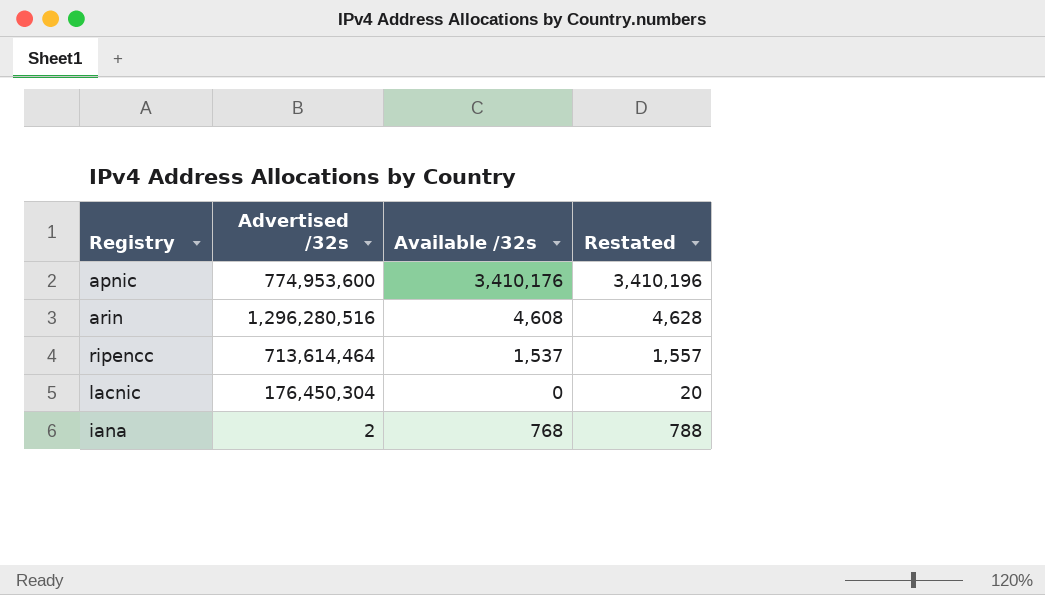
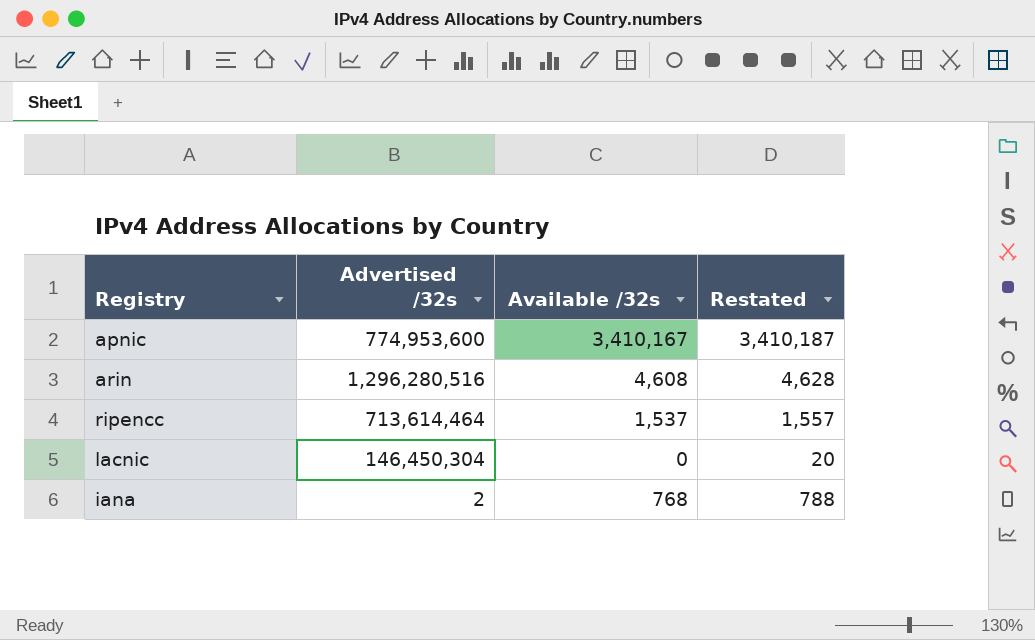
apnic | Available /32s: 3,410,176 -> 3,410,167
apnic | Restated: 3,410,196 -> 3,410,187
lacnic | Advertised /32s: 176,450,304 -> 146,450,304

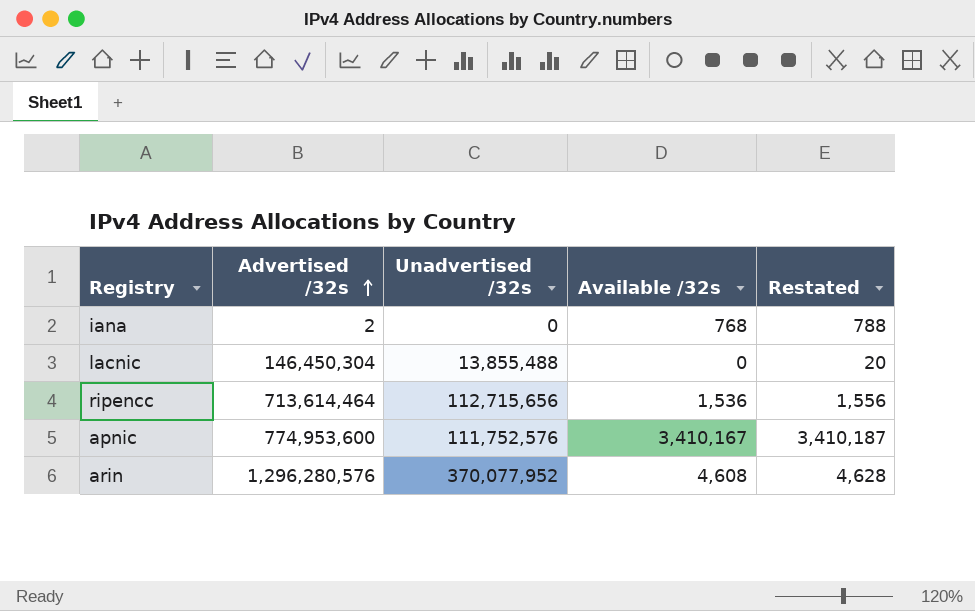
row order: none -> Advertised /32s ascending
column Unadvertised /32s | position: none -> 3
ripencc | Available /32s: 1,537 -> 1,536
ripencc | Restated: 1,557 -> 1,556
arin | Advertised /32s: 1,296,280,516 -> 1,296,280,576

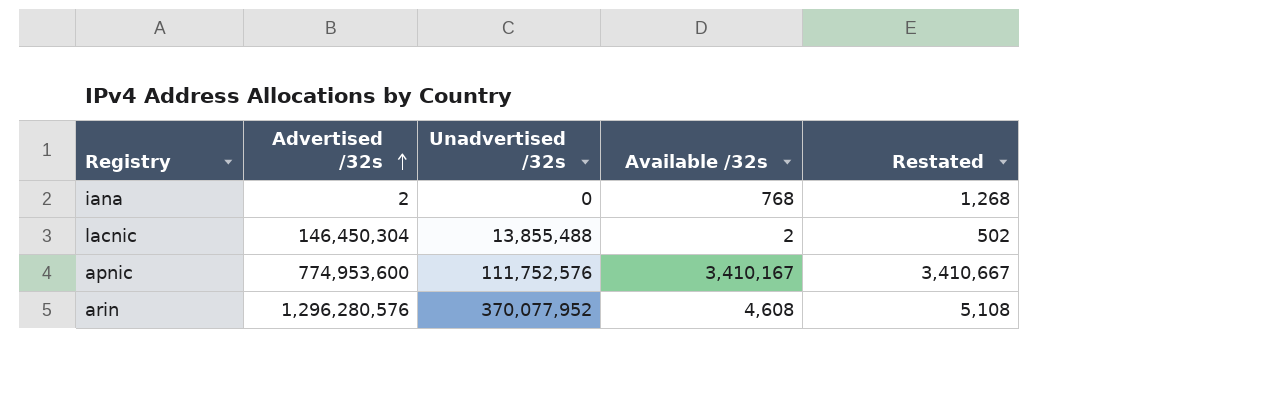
column Restated | formula: [Available /32s] + 20 -> [Available /32s] + 500
row ripencc: 713,614,464 | 112,715,656 | 1,536 | 1,556 -> none
lacnic | Available /32s: 0 -> 2

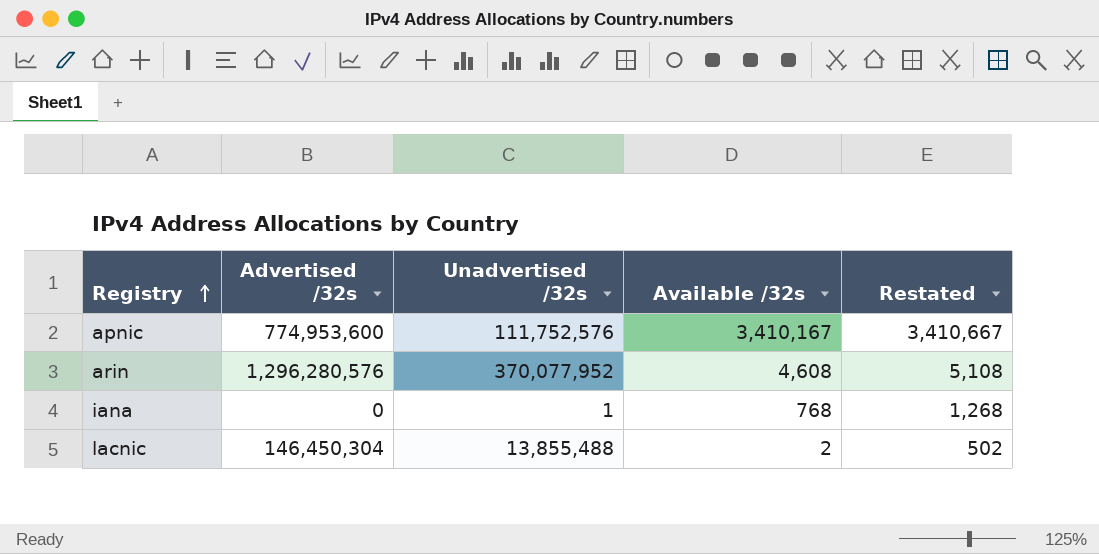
row order: Advertised /32s ascending -> Registry ascending
iana | Advertised /32s: 2 -> 0
iana | Unadvertised /32s: 0 -> 1

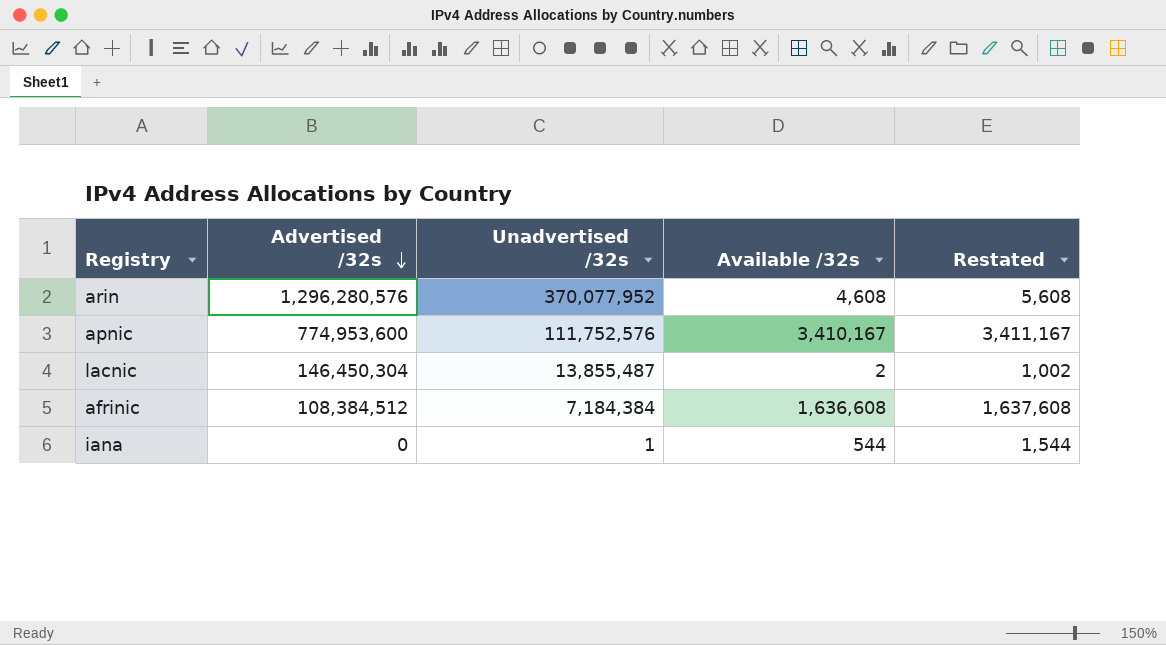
row order: Registry ascending -> Advertised /32s descending
column Restated | formula: [Available /32s] + 500 -> [Available /32s] + 1000
lacnic | Unadvertised /32s: 13,855,488 -> 13,855,487
row afrinic: none -> 108,384,512 | 7,184,384 | 1,636,608 | 1,637,608
iana | Available /32s: 768 -> 544

